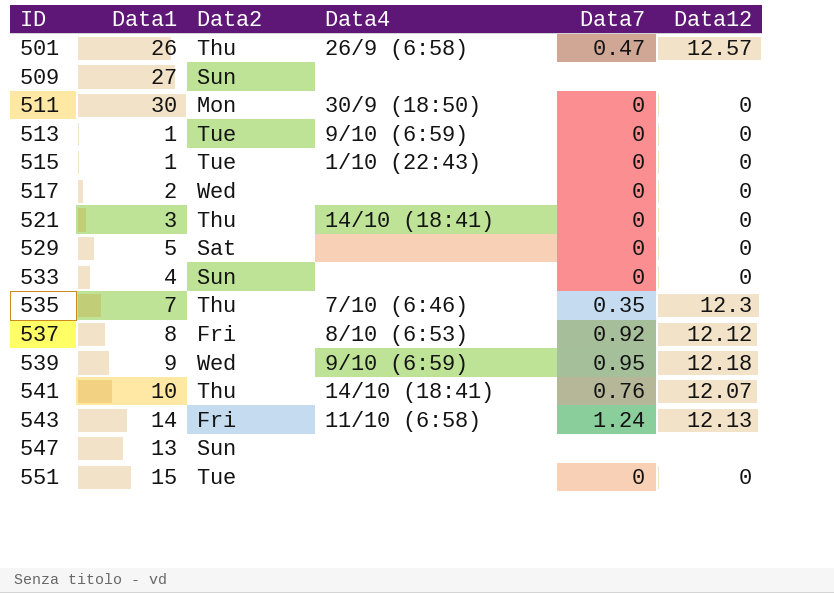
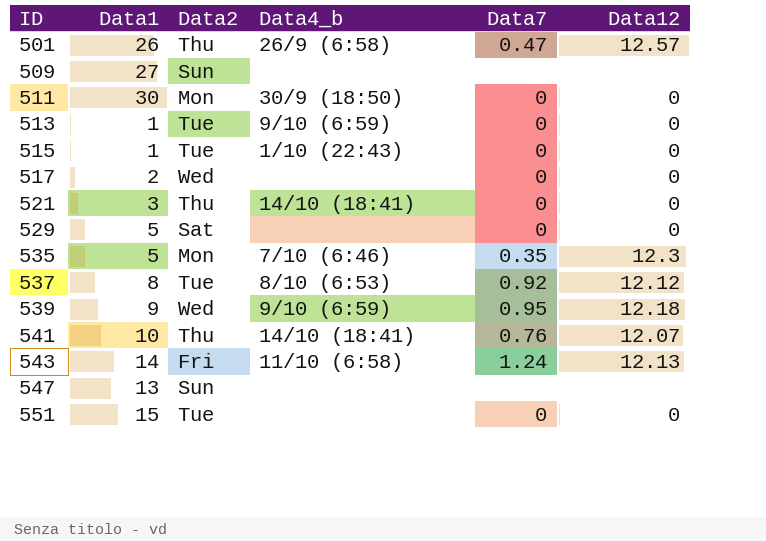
column name: Data4 -> Data4_b
row 533: 4 | Sun | none | 0 | 0 -> none
535 | Data1: 7 -> 5
535 | Data2: Thu -> Mon
537 | Data2: Fri -> Tue

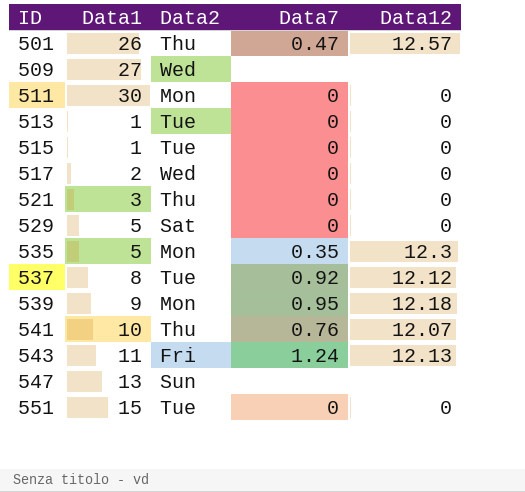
column Data4_b | position: 4 -> none
509 | Data2: Sun -> Wed
539 | Data2: Wed -> Mon
543 | Data1: 14 -> 11

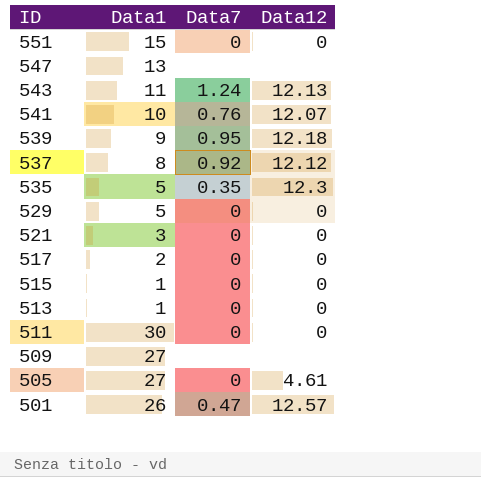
row order: ID ascending -> ID descending
column Data2 | position: 3 -> none
row 505: none -> 27 | 0 | 4.61

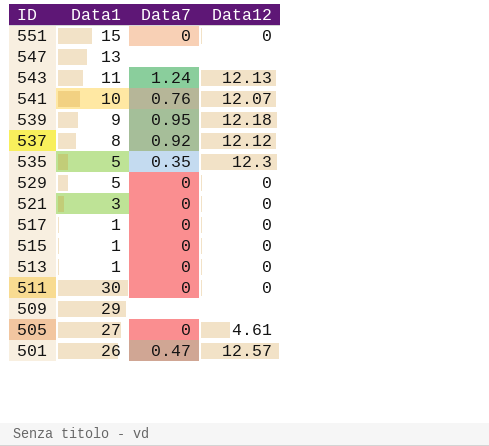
517 | Data1: 2 -> 1
509 | Data1: 27 -> 29

